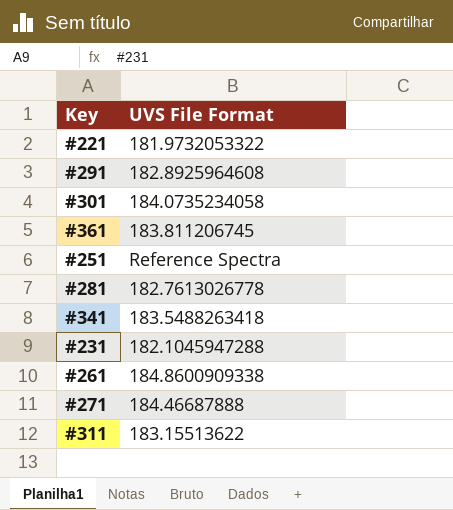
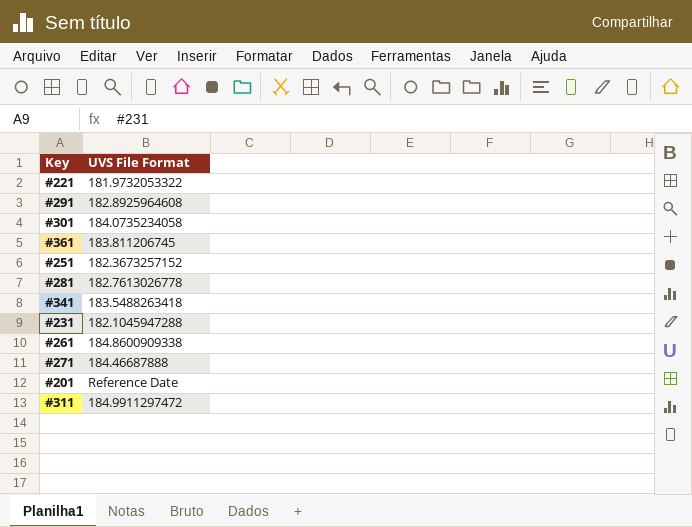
#251 | UVS File Format: Reference Spectra -> 182.3673257152
row #201: none -> Reference Date
#311 | UVS File Format: 183.15513622 -> 184.9911297472

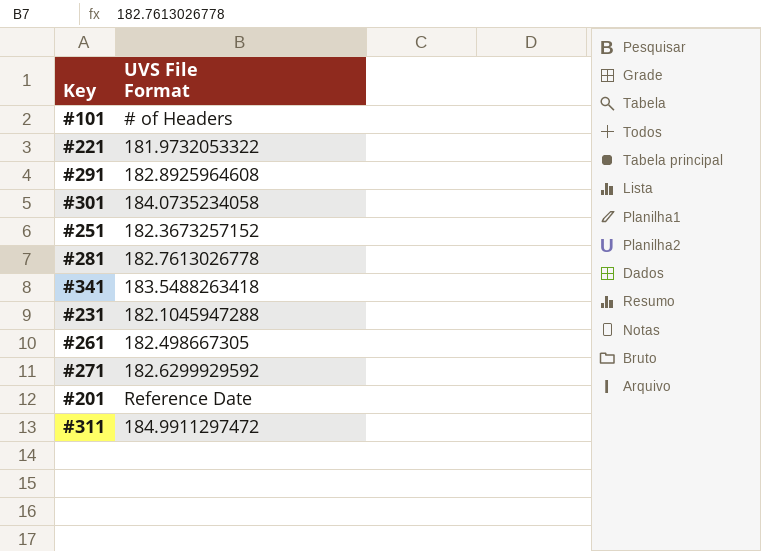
row #361: 183.811206745 -> none
row #101: none -> # of Headers
#261 | UVS File Format: 184.8600909338 -> 182.498667305
#271 | UVS File Format: 184.46687888 -> 182.6299929592

